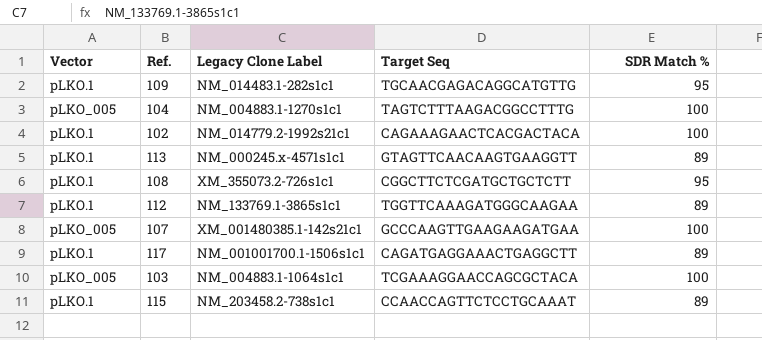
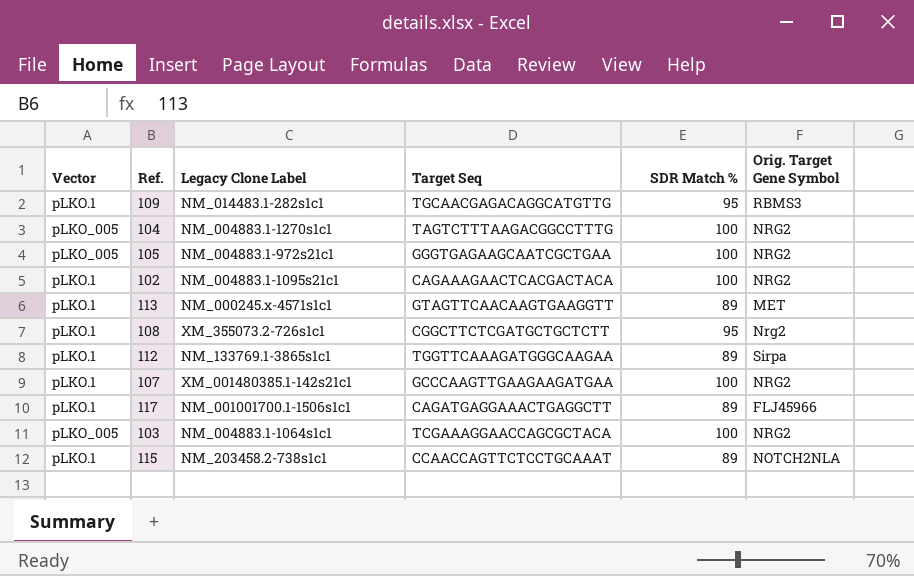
column Orig. Target Gene Symbol | position: none -> 6
row 105: none -> pLKO_005 | NM_004883.1-972s21c1 | GGGTGAGAAGCAATCGCTGAA | 100 | NRG2
102 | Legacy Clone Label: NM_014779.2-1992s21c1 -> NM_004883.1-1095s21c1
107 | Vector: pLKO_005 -> pLKO.1

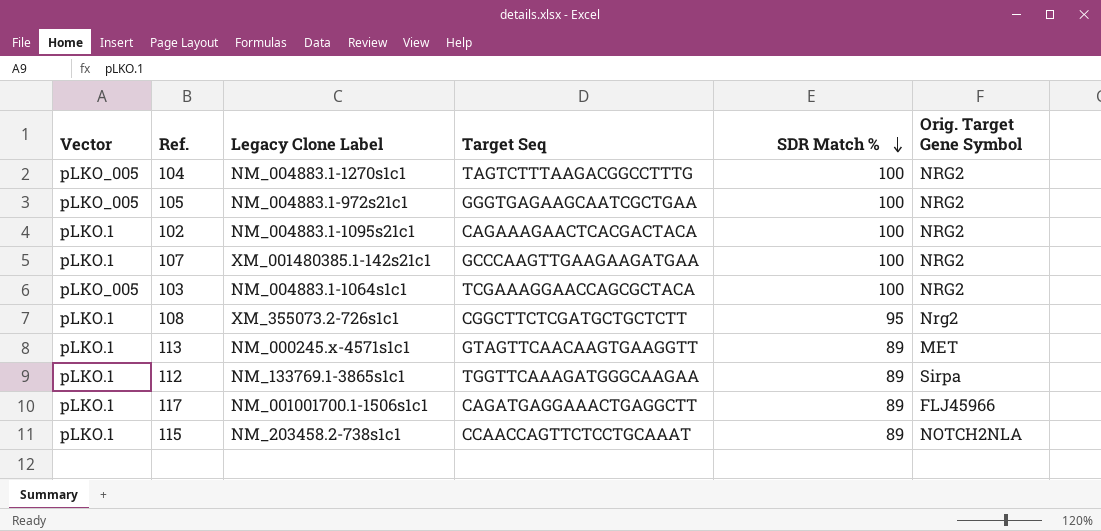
row order: none -> SDR Match % descending
row 109: pLKO.1 | NM_014483.1-282s1c1 | TGCAACGAGACAGGCATGTTG | 95 | RBMS3 -> none

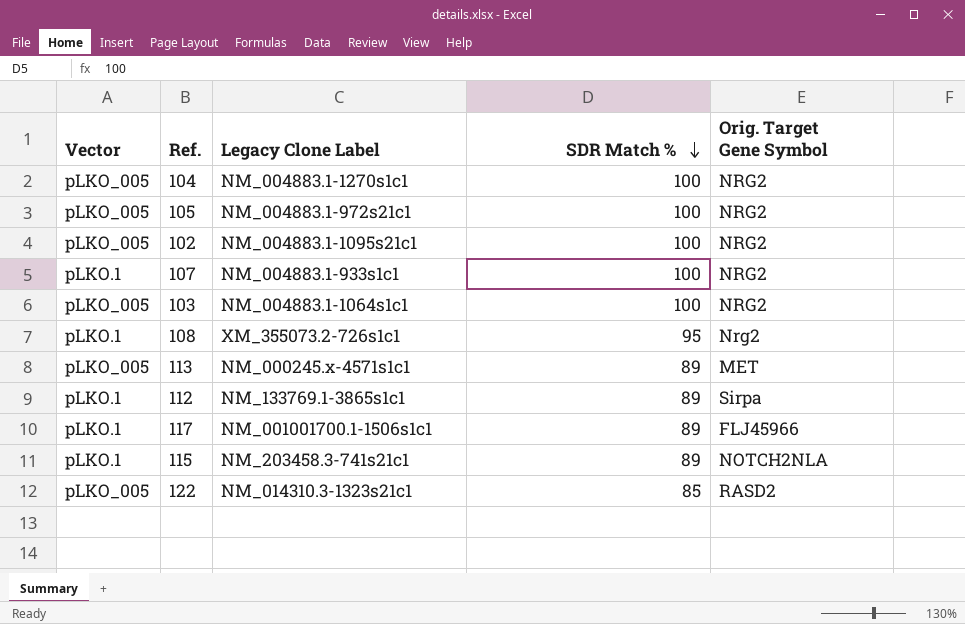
column Target Seq | position: 4 -> none
102 | Vector: pLKO.1 -> pLKO_005
107 | Legacy Clone Label: XM_001480385.1-142s21c1 -> NM_004883.1-933s1c1
113 | Vector: pLKO.1 -> pLKO_005
115 | Legacy Clone Label: NM_203458.2-738s1c1 -> NM_203458.3-741s21c1
row 122: none -> pLKO_005 | NM_014310.3-1323s21c1 | 85 | RASD2

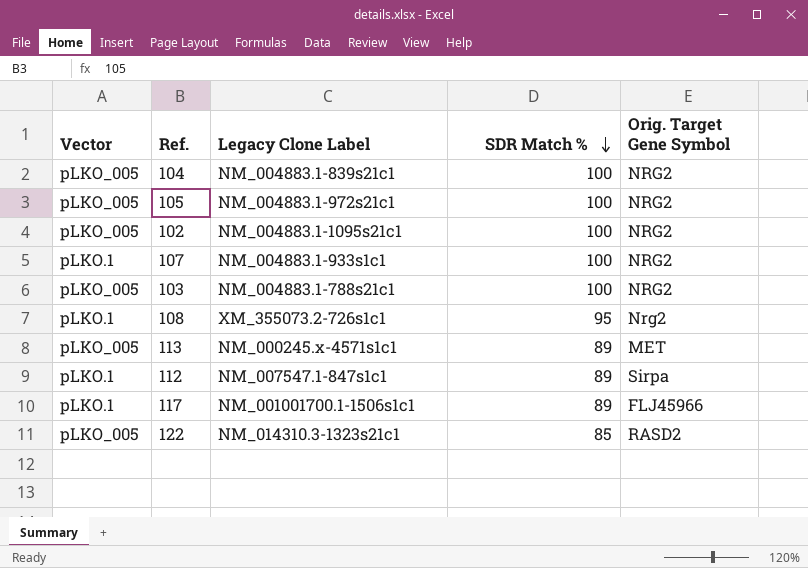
row 115: pLKO.1 | NM_203458.3-741s21c1 | 89 | NOTCH2NLA -> none
104 | Legacy Clone Label: NM_004883.1-1270s1c1 -> NM_004883.1-839s21c1
103 | Legacy Clone Label: NM_004883.1-1064s1c1 -> NM_004883.1-788s21c1
112 | Legacy Clone Label: NM_133769.1-3865s1c1 -> NM_007547.1-847s1c1

